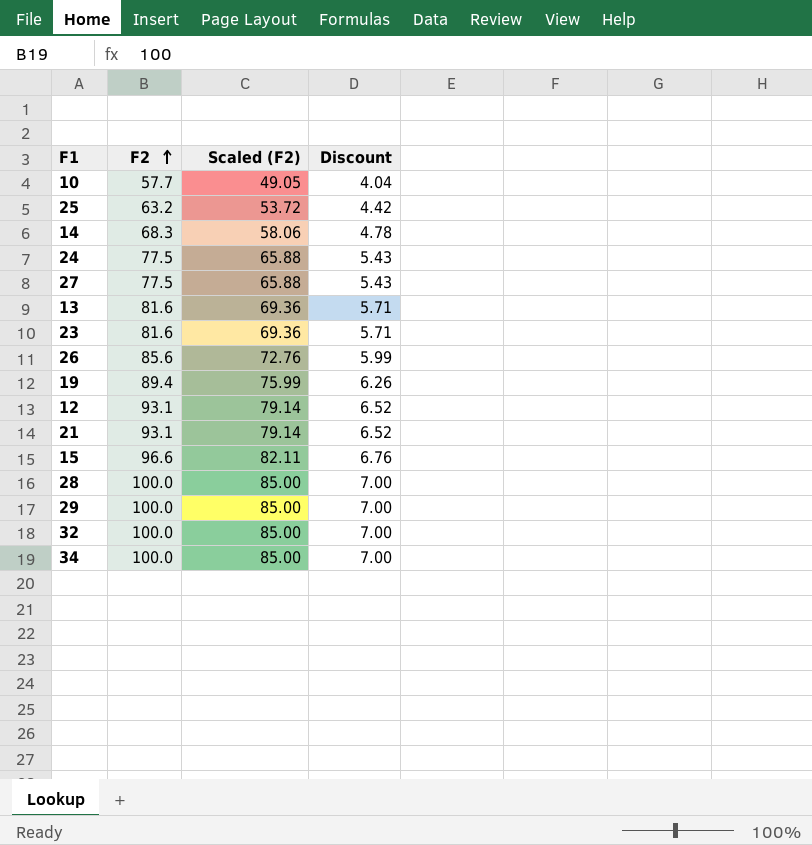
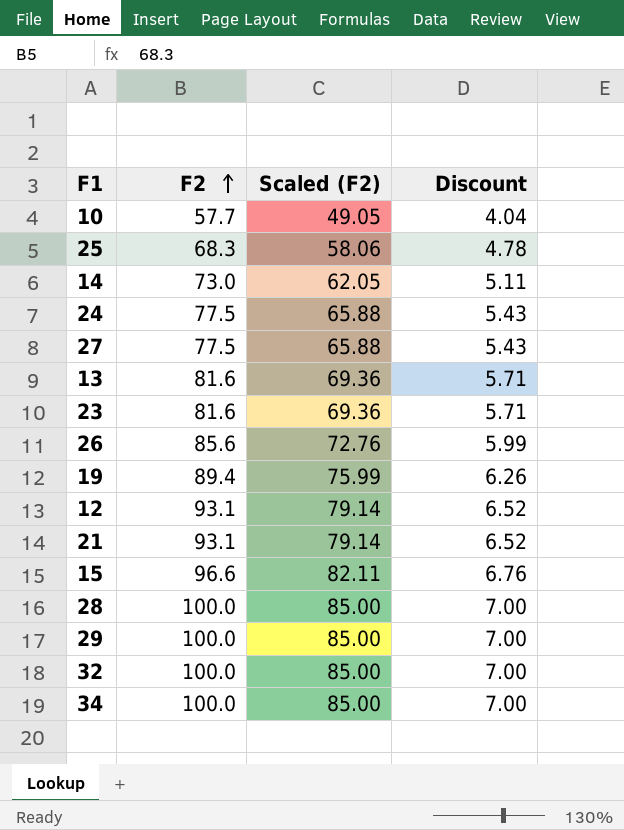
25 | F2: 63.2 -> 68.3
25 | Scaled (F2): 53.72 -> 58.06
25 | Discount: 4.42 -> 4.78
14 | F2: 68.3 -> 73.0
14 | Scaled (F2): 58.06 -> 62.05
14 | Discount: 4.78 -> 5.11

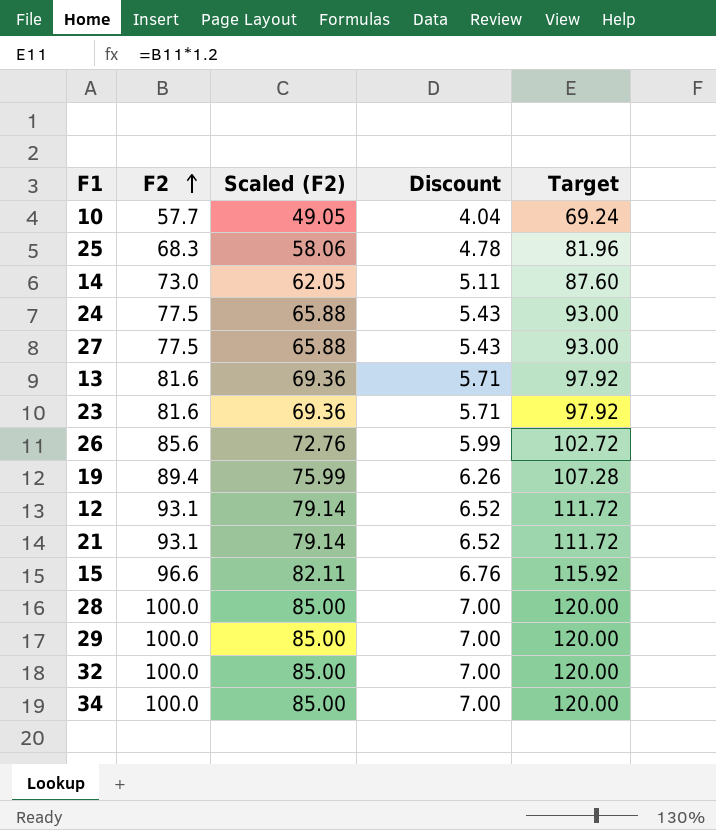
column Target | formula: none -> [F2] * 1.2

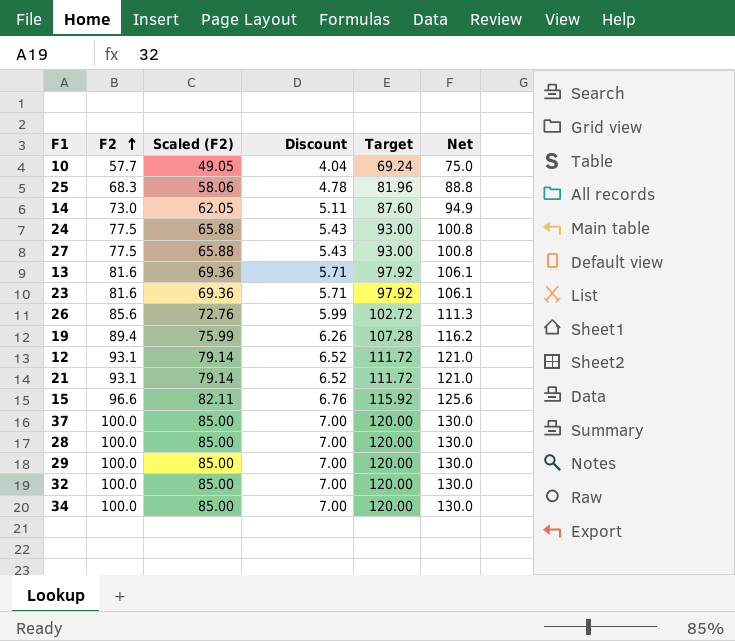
column Net | formula: none -> [F2] * 1.3
row 37: none -> 100.0 | 85.00 | 7.00 | 120.00 | 130.0

